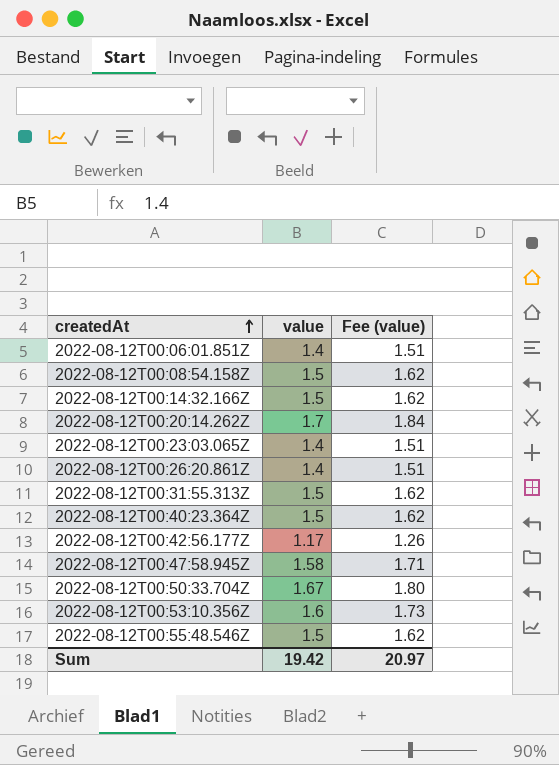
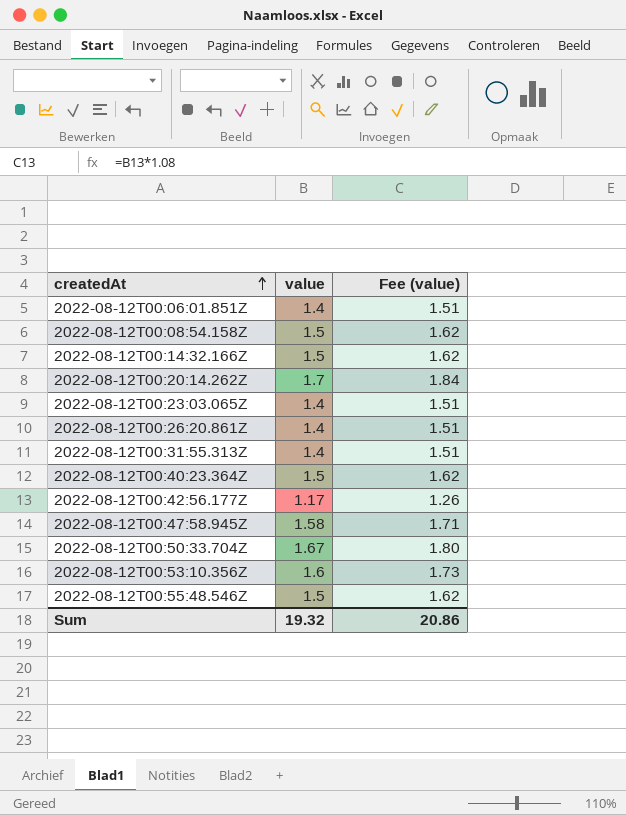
2022-08-12T00:31:55.313Z | value: 1.5 -> 1.4
2022-08-12T00:31:55.313Z | Fee (value): 1.62 -> 1.51
Sum | value: 19.42 -> 19.32
Sum | Fee (value): 20.97 -> 20.86

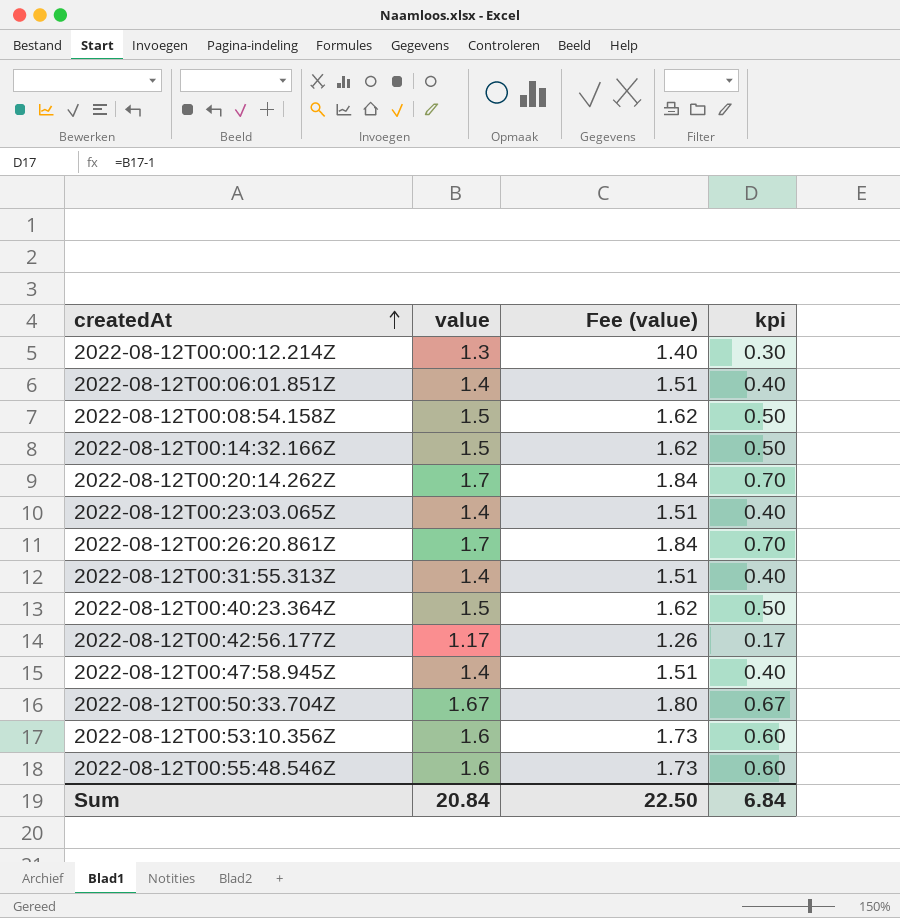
column kpi | formula: none -> [value] - 1
row 2022-08-12T00:00:12.214Z: none -> 1.3 | 1.40 | 0.30
2022-08-12T00:26:20.861Z | value: 1.4 -> 1.7
2022-08-12T00:26:20.861Z | Fee (value): 1.51 -> 1.84
2022-08-12T00:47:58.945Z | value: 1.58 -> 1.4
2022-08-12T00:47:58.945Z | Fee (value): 1.71 -> 1.51
2022-08-12T00:55:48.546Z | value: 1.5 -> 1.6
2022-08-12T00:55:48.546Z | Fee (value): 1.62 -> 1.73
Sum | value: 19.32 -> 20.84
Sum | Fee (value): 20.86 -> 22.50

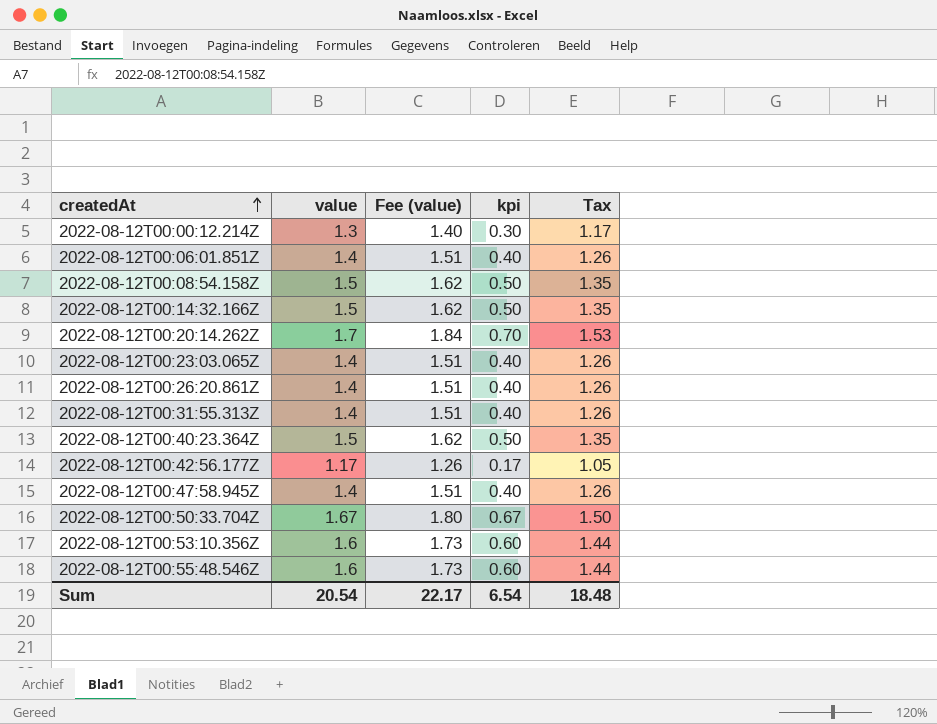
column Tax | formula: none -> [value] * 0.9
2022-08-12T00:26:20.861Z | value: 1.7 -> 1.4
2022-08-12T00:26:20.861Z | Fee (value): 1.84 -> 1.51
2022-08-12T00:26:20.861Z | kpi: 0.70 -> 0.40
Sum | value: 20.84 -> 20.54
Sum | Fee (value): 22.50 -> 22.17
Sum | kpi: 6.84 -> 6.54

